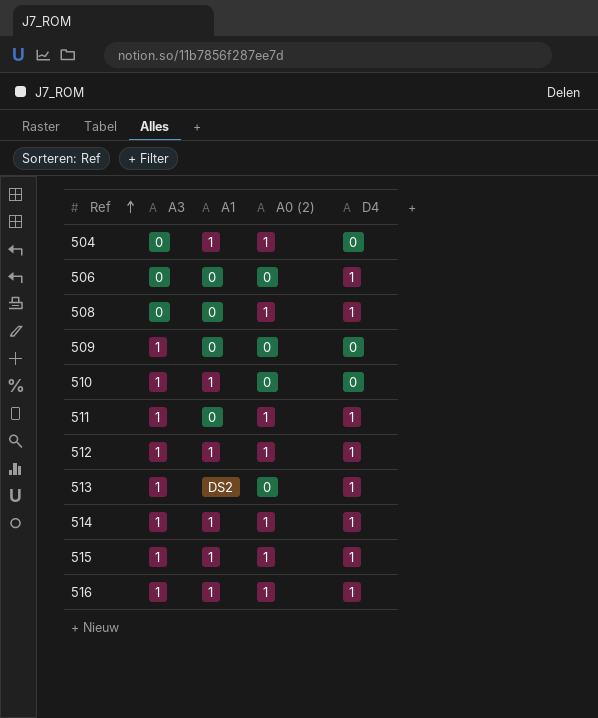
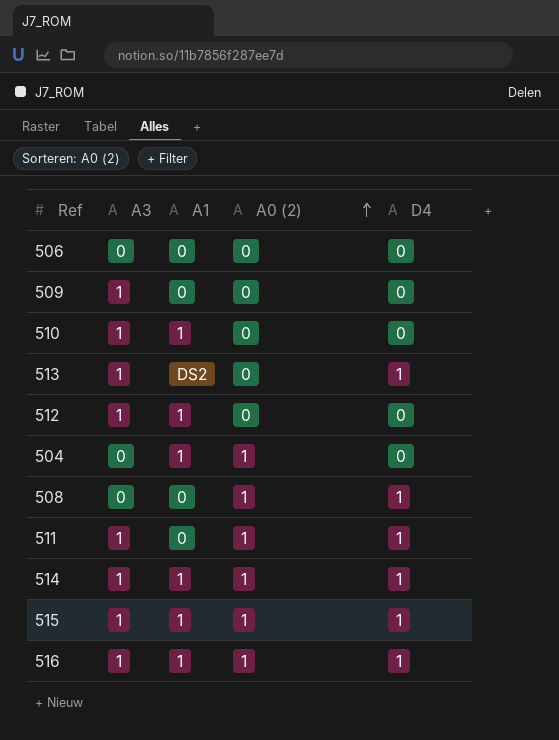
row order: Ref ascending -> A0 (2) ascending
506 | D4: 1 -> 0
512 | A0 (2): 1 -> 0
512 | D4: 1 -> 0

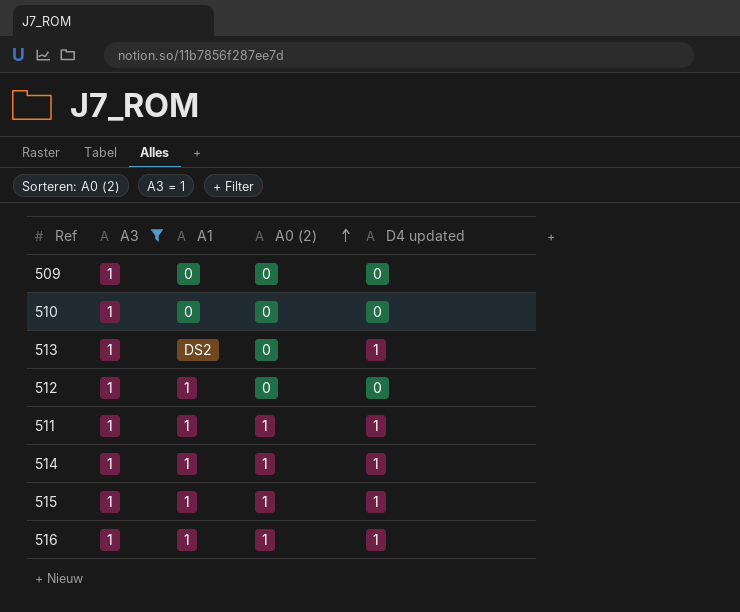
filter: none -> A3 = 1
column name: D4 -> D4 updated
510 | A1: 1 -> 0
511 | A1: 0 -> 1

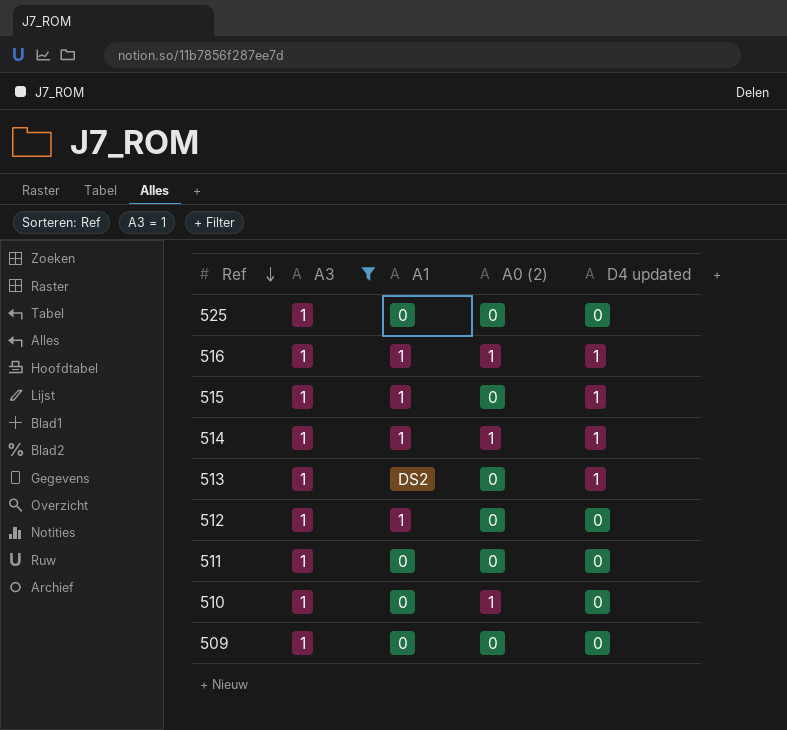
row order: A0 (2) ascending -> Ref descending
row 525: none -> 1 | 0 | 0 | 0
515 | A0 (2): 1 -> 0
511 | A1: 1 -> 0
511 | A0 (2): 1 -> 0
511 | D4 updated: 1 -> 0
510 | A0 (2): 0 -> 1

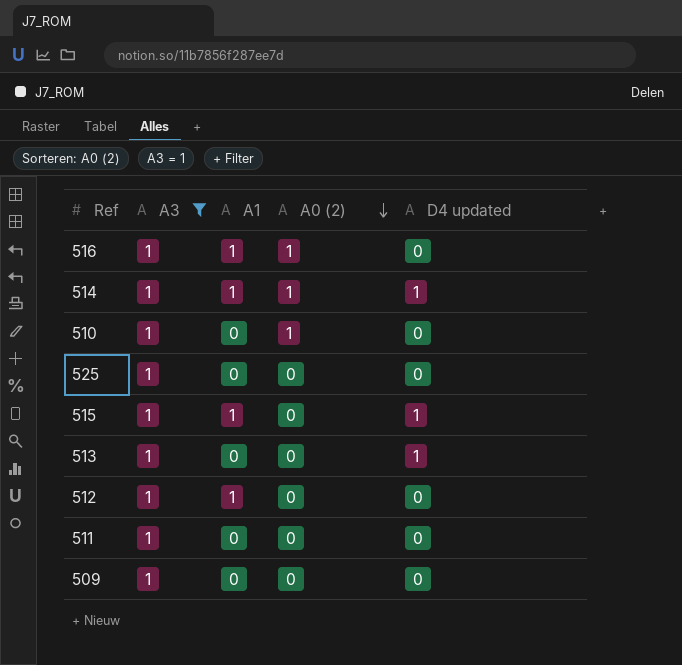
row order: Ref descending -> A0 (2) descending
516 | D4 updated: 1 -> 0
513 | A1: DS2 -> 0

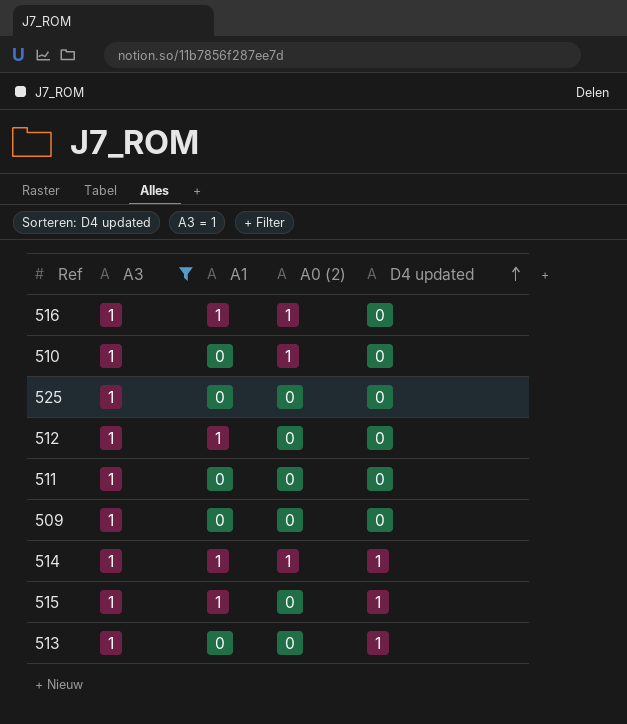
row order: A0 (2) descending -> D4 updated ascending

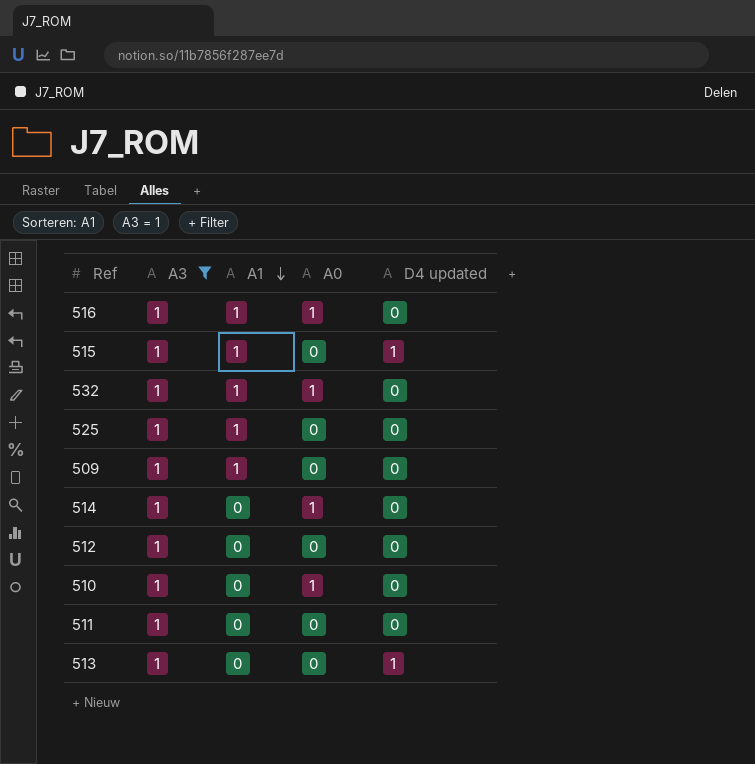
row order: D4 updated ascending -> A1 descending
column name: A0 (2) -> A0
row 532: none -> 1 | 1 | 1 | 0
525 | A1: 0 -> 1
509 | A1: 0 -> 1
514 | A1: 1 -> 0
514 | D4 updated: 1 -> 0
512 | A1: 1 -> 0

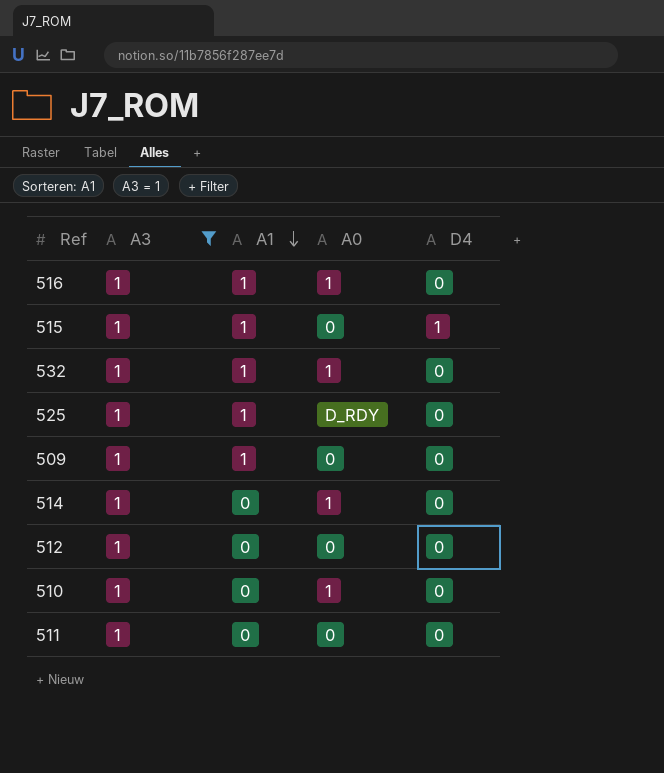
column name: D4 updated -> D4
row 513: 1 | 0 | 0 | 1 -> none
525 | A0: 0 -> D_RDY

